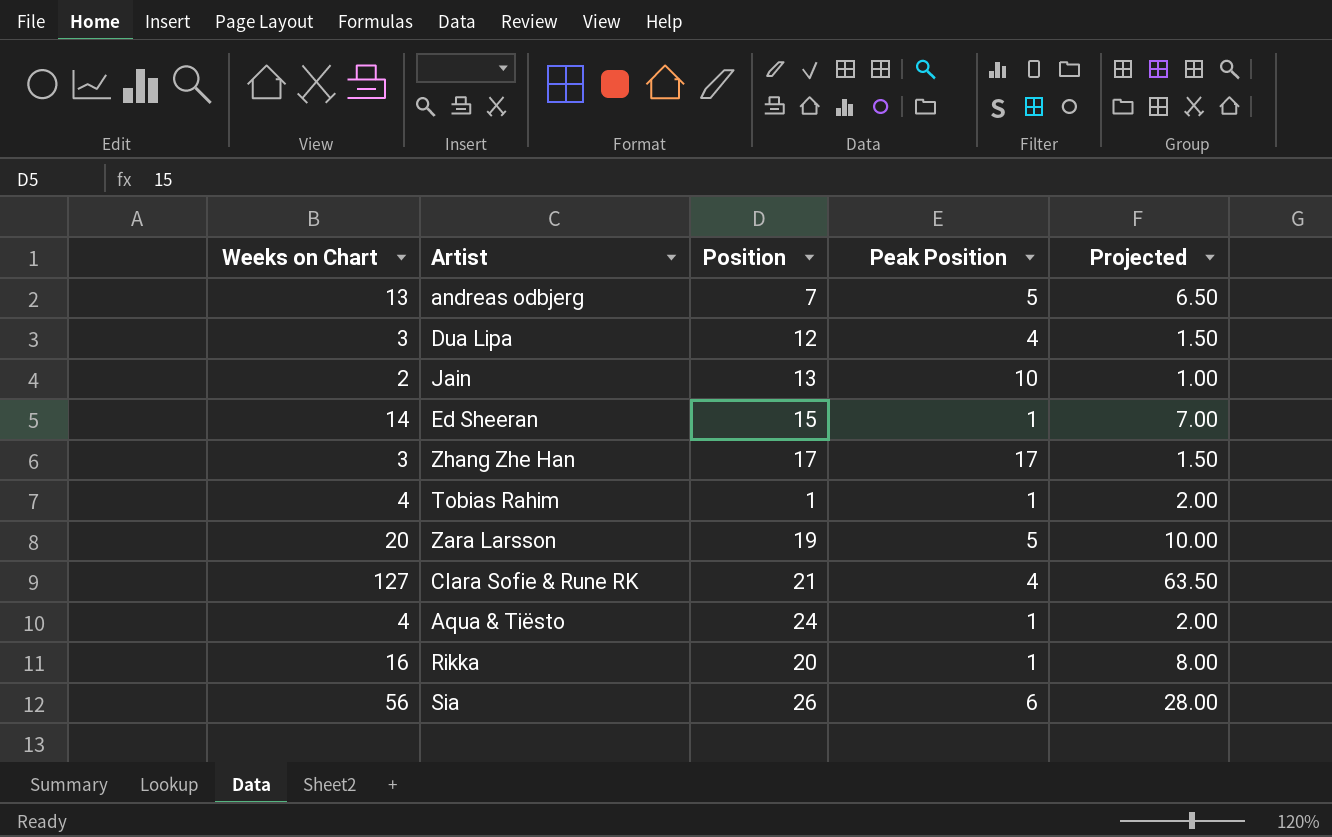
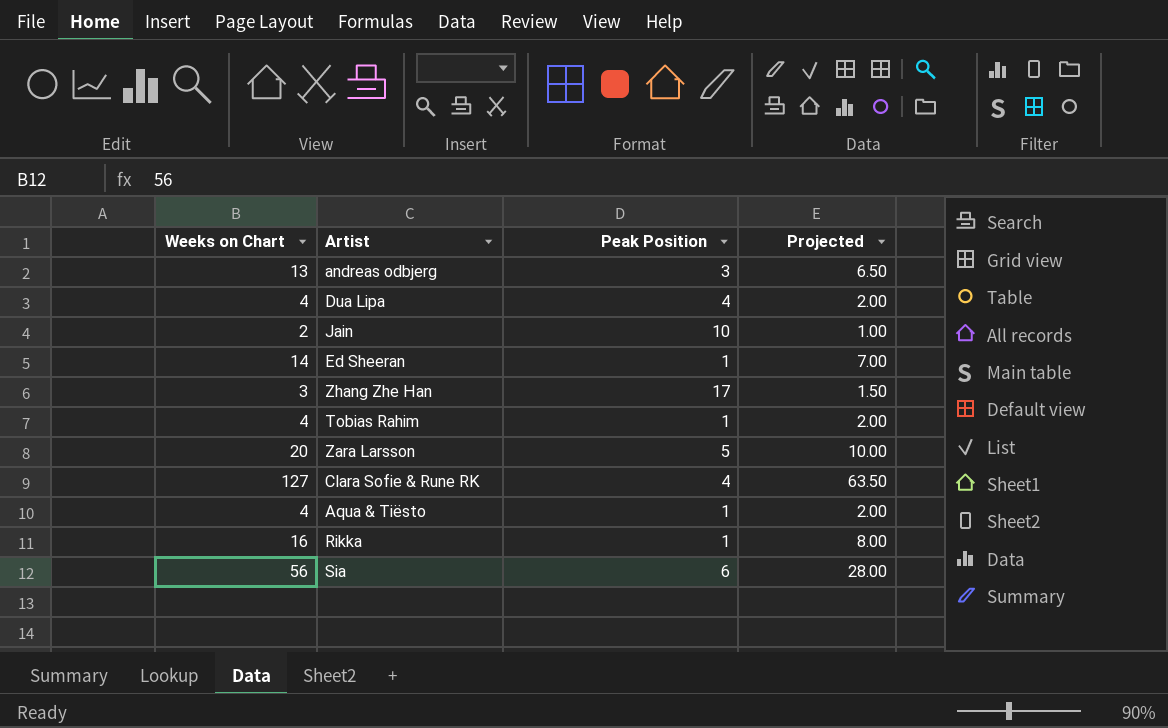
column Position | position: 3 -> none
andreas odbjerg | Peak Position: 5 -> 3
Dua Lipa | Weeks on Chart: 3 -> 4
Dua Lipa | Projected: 1.50 -> 2.00

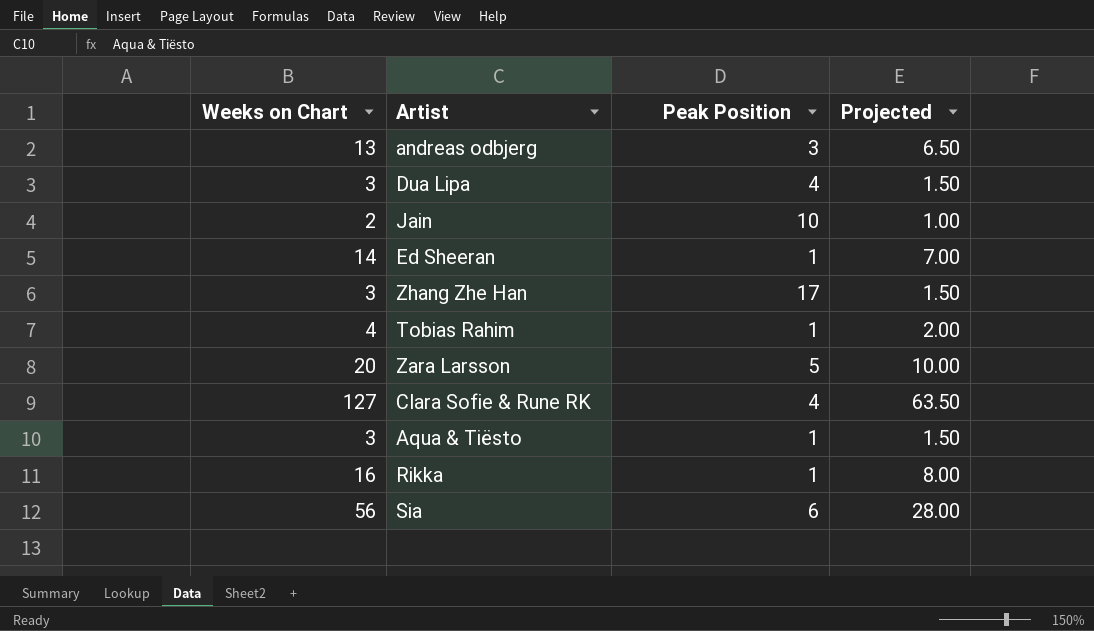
Dua Lipa | Weeks on Chart: 4 -> 3
Dua Lipa | Projected: 2.00 -> 1.50
Aqua & Tiësto | Weeks on Chart: 4 -> 3
Aqua & Tiësto | Projected: 2.00 -> 1.50

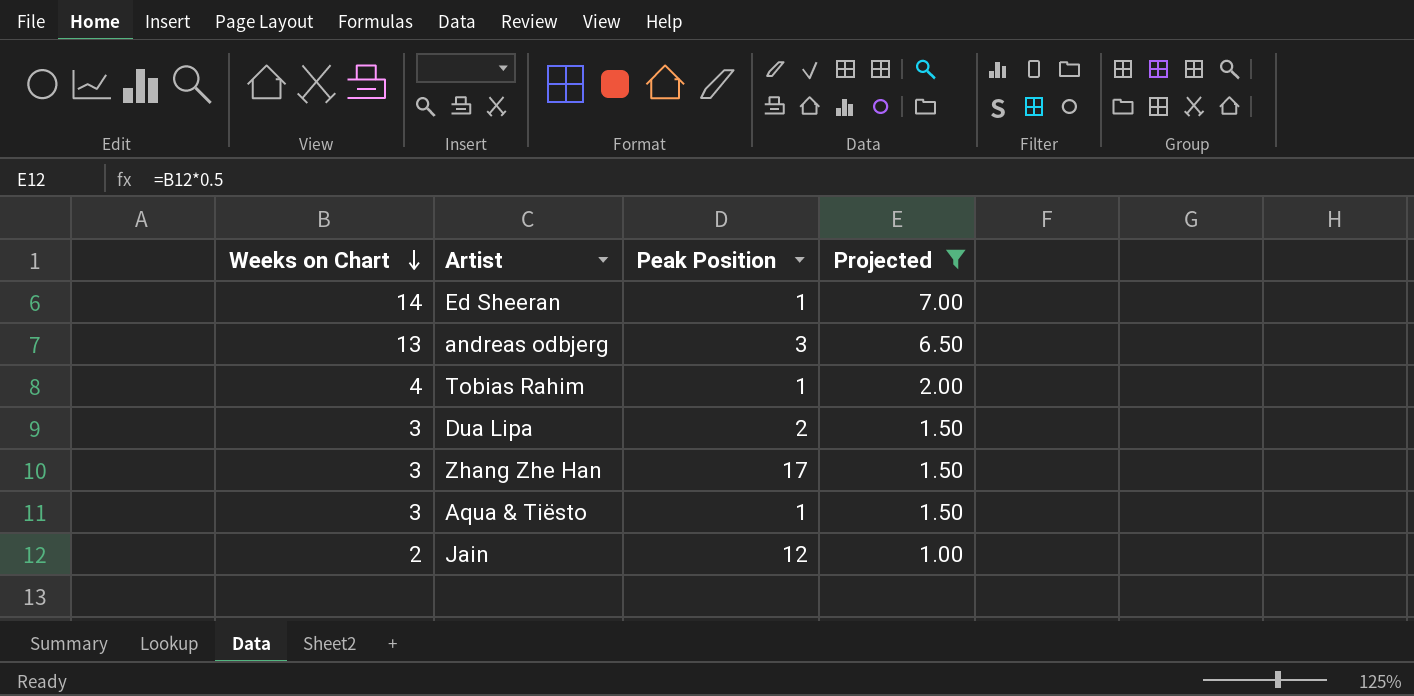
filter: none -> Projected <= 7.00
row order: none -> Weeks on Chart descending
Dua Lipa | Peak Position: 4 -> 2
Jain | Peak Position: 10 -> 12

